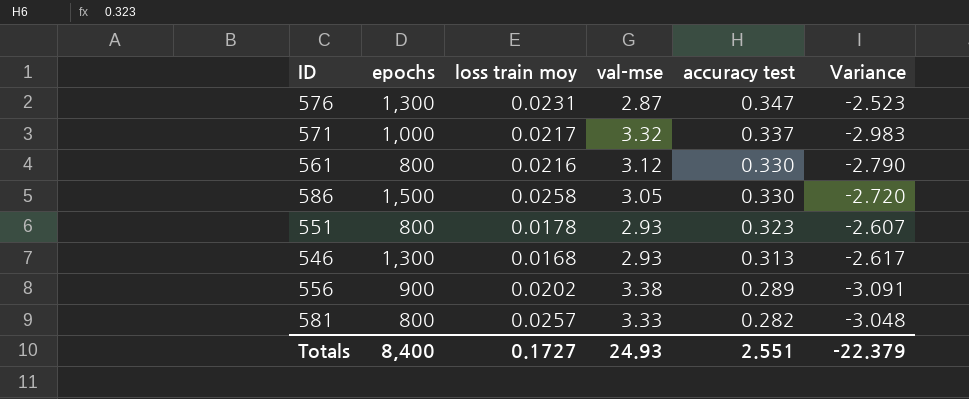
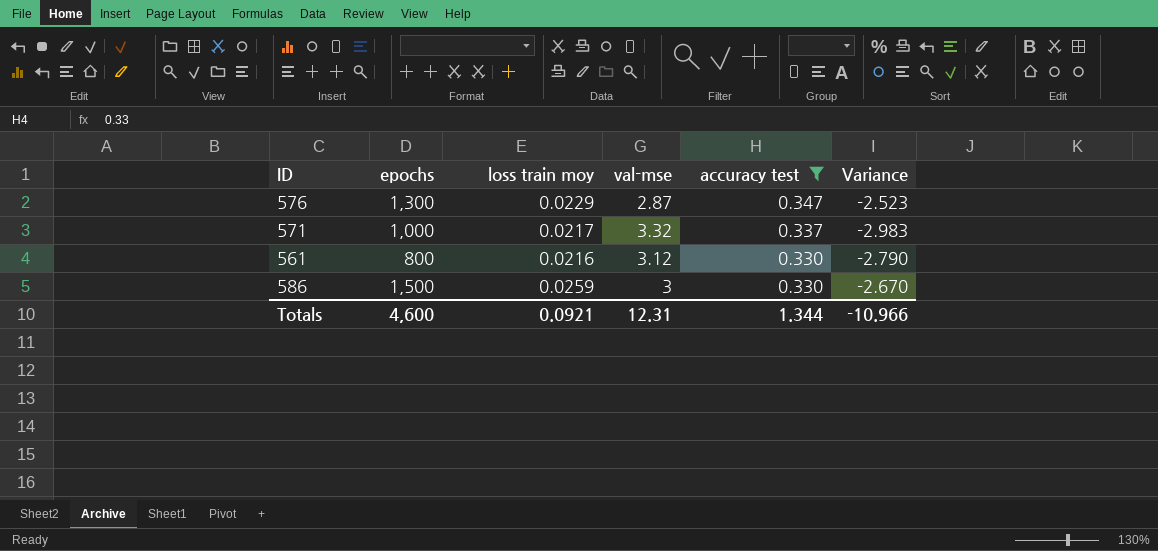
filter: none -> accuracy test >= 0.330
576 | loss train moy: 0.0231 -> 0.0229
586 | loss train moy: 0.0258 -> 0.0259
586 | val-mse: 3.05 -> 3
586 | Variance: -2.720 -> -2.670
Totals | epochs: 8,400 -> 4,600
Totals | loss train moy: 0.1727 -> 0.0921
Totals | val-mse: 24.93 -> 12.31
Totals | accuracy test: 2.551 -> 1.344
Totals | Variance: -22.379 -> -10.966

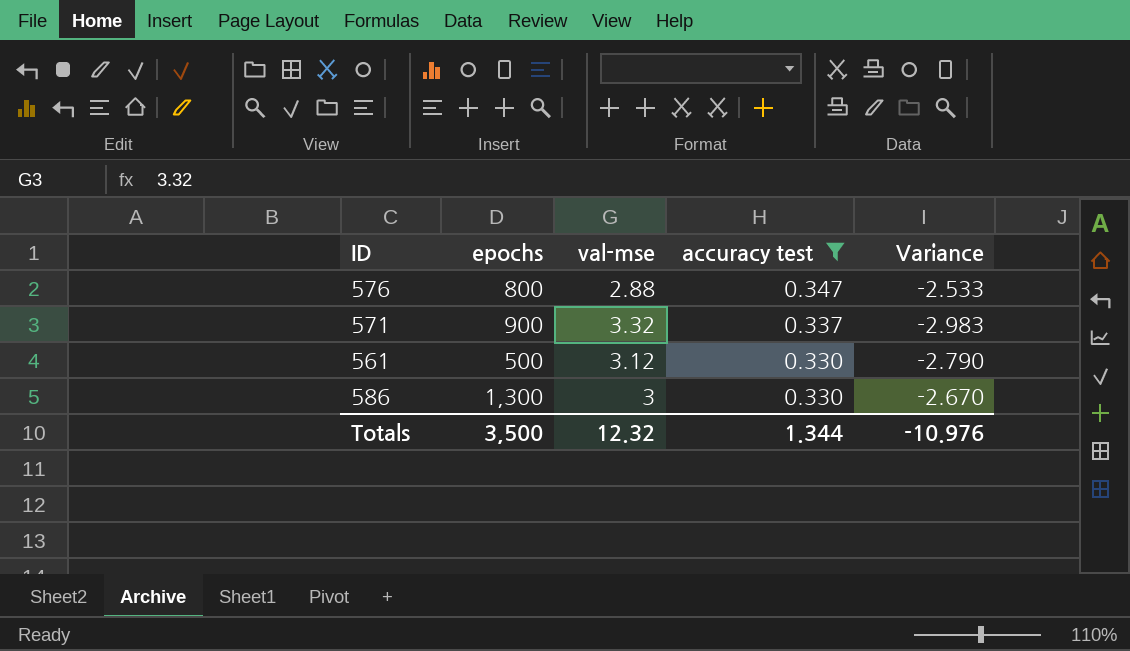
column loss train moy | position: 3 -> none
576 | epochs: 1,300 -> 800
576 | val-mse: 2.87 -> 2.88
576 | Variance: -2.523 -> -2.533
571 | epochs: 1,000 -> 900
561 | epochs: 800 -> 500
586 | epochs: 1,500 -> 1,300
Totals | epochs: 4,600 -> 3,500
Totals | val-mse: 12.31 -> 12.32
Totals | Variance: -10.966 -> -10.976

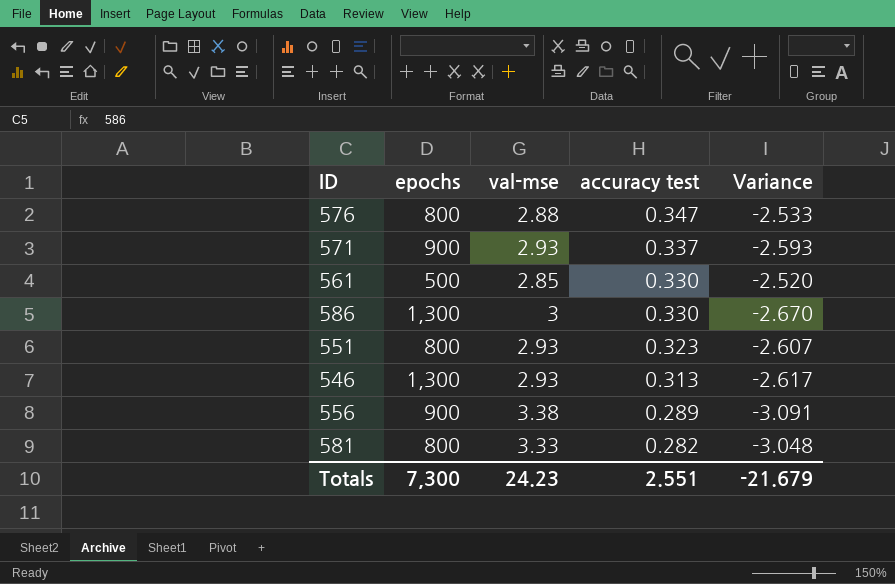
filter: accuracy test >= 0.330 -> none
571 | val-mse: 3.32 -> 2.93
571 | Variance: -2.983 -> -2.593
561 | val-mse: 3.12 -> 2.85
561 | Variance: -2.790 -> -2.520
Totals | epochs: 3,500 -> 7,300
Totals | val-mse: 12.32 -> 24.23
Totals | accuracy test: 1.344 -> 2.551
Totals | Variance: -10.976 -> -21.679

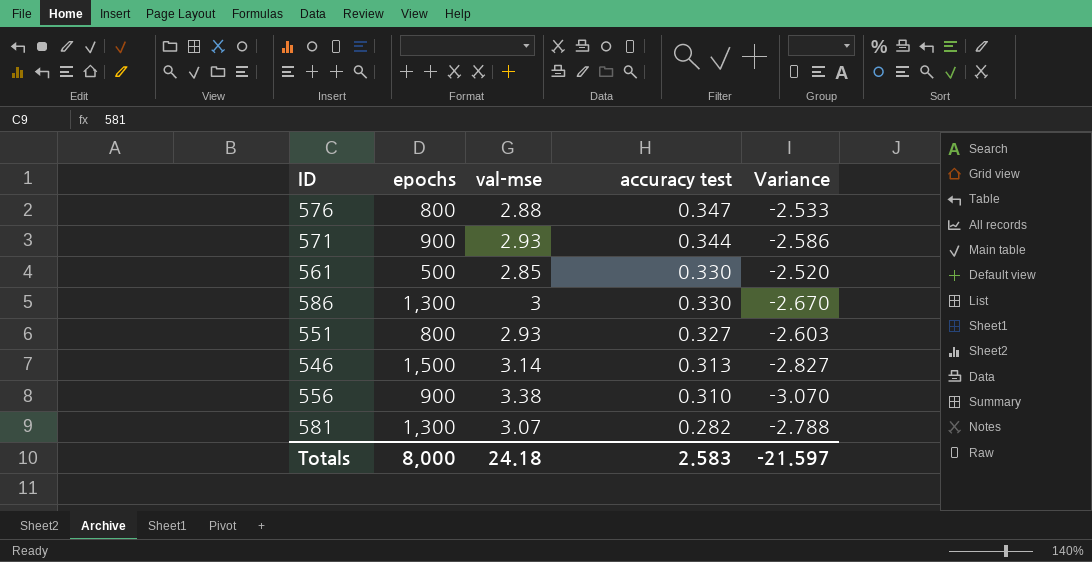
571 | accuracy test: 0.337 -> 0.344
571 | Variance: -2.593 -> -2.586
551 | accuracy test: 0.323 -> 0.327
551 | Variance: -2.607 -> -2.603
546 | epochs: 1,300 -> 1,500
546 | val-mse: 2.93 -> 3.14
546 | Variance: -2.617 -> -2.827
556 | accuracy test: 0.289 -> 0.310
556 | Variance: -3.091 -> -3.070
581 | epochs: 800 -> 1,300
581 | val-mse: 3.33 -> 3.07
581 | Variance: -3.048 -> -2.788
Totals | epochs: 7,300 -> 8,000
Totals | val-mse: 24.23 -> 24.18
Totals | accuracy test: 2.551 -> 2.583
Totals | Variance: -21.679 -> -21.597

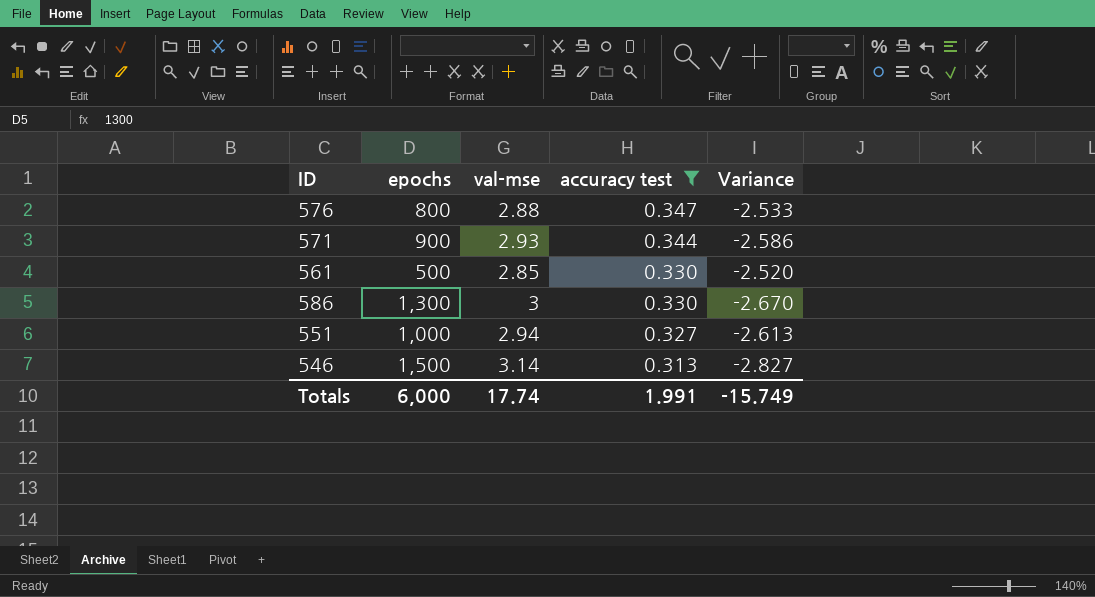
filter: none -> accuracy test >= 0.313
551 | epochs: 800 -> 1,000
551 | val-mse: 2.93 -> 2.94
551 | Variance: -2.603 -> -2.613
Totals | epochs: 8,000 -> 6,000
Totals | val-mse: 24.18 -> 17.74
Totals | accuracy test: 2.583 -> 1.991
Totals | Variance: -21.597 -> -15.749

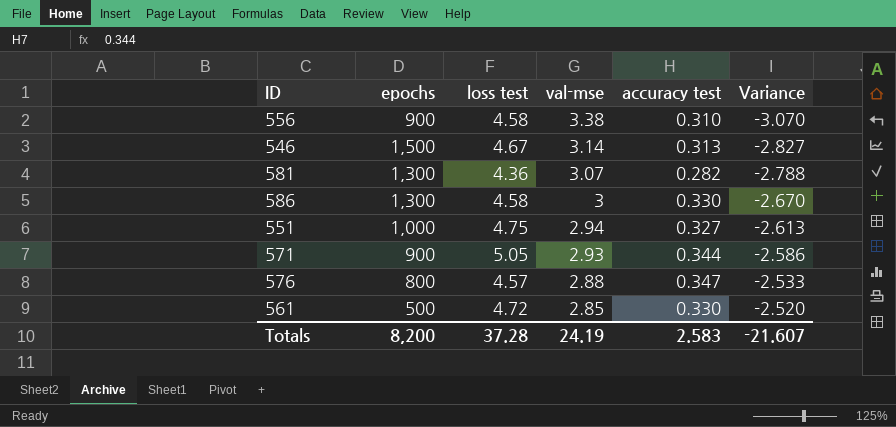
filter: accuracy test >= 0.313 -> none
row order: accuracy test descending -> val-mse descending
column loss test | position: none -> 3
Totals | epochs: 6,000 -> 8,200
Totals | val-mse: 17.74 -> 24.19
Totals | accuracy test: 1.991 -> 2.583
Totals | Variance: -15.749 -> -21.607

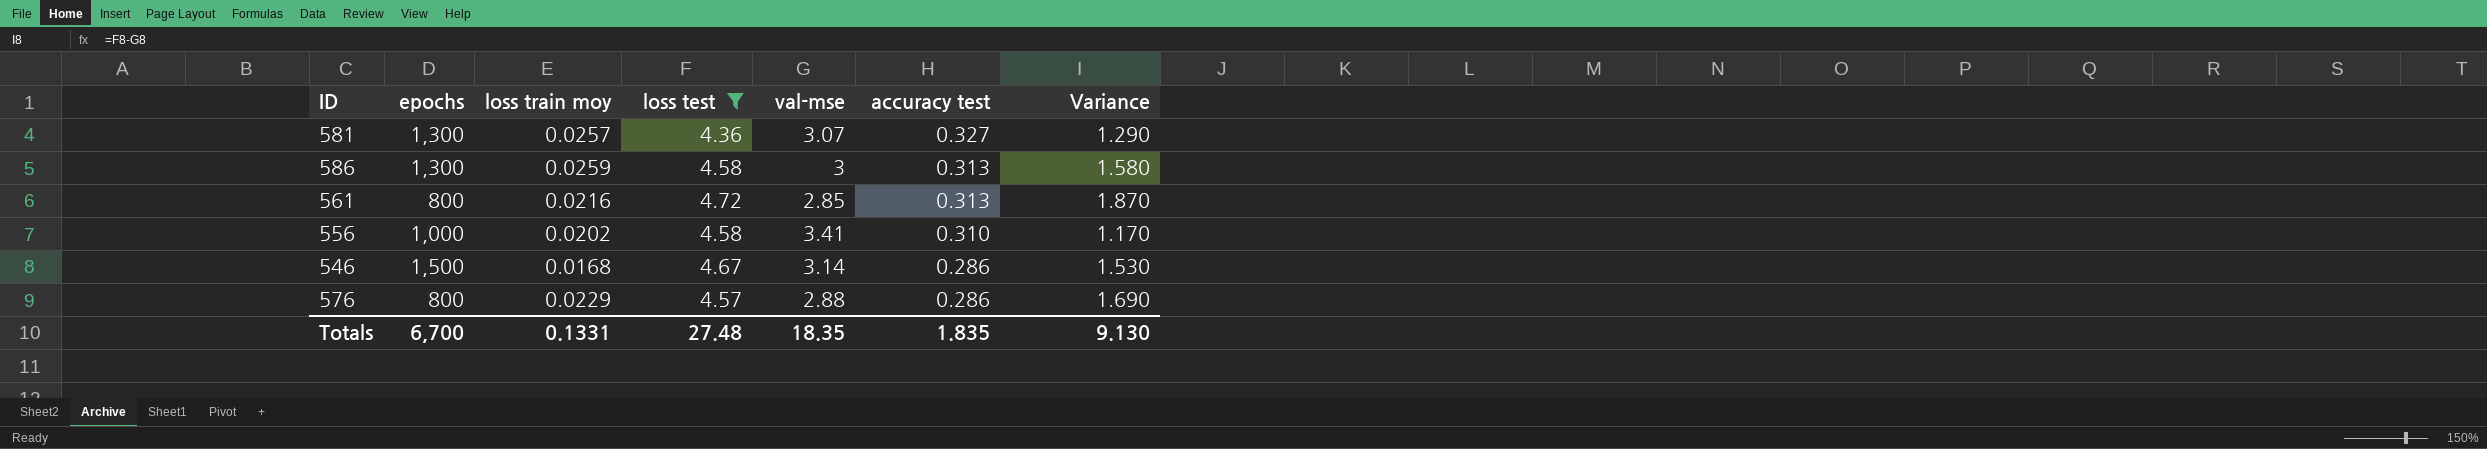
filter: none -> loss test <= 4.72
row order: val-mse descending -> accuracy test descending
column loss train moy | position: none -> 3
column Variance | formula: [accuracy test] - [val-mse] -> [loss test] - [val-mse]
581 | accuracy test: 0.282 -> 0.327
586 | accuracy test: 0.330 -> 0.313
561 | epochs: 500 -> 800
561 | accuracy test: 0.330 -> 0.313
556 | epochs: 900 -> 1,000
556 | val-mse: 3.38 -> 3.41
546 | accuracy test: 0.313 -> 0.286
576 | accuracy test: 0.347 -> 0.286
Totals | epochs: 8,200 -> 6,700
Totals | loss test: 37.28 -> 27.48
Totals | val-mse: 24.19 -> 18.35
Totals | accuracy test: 2.583 -> 1.835
Totals | Variance: -21.607 -> 9.130

